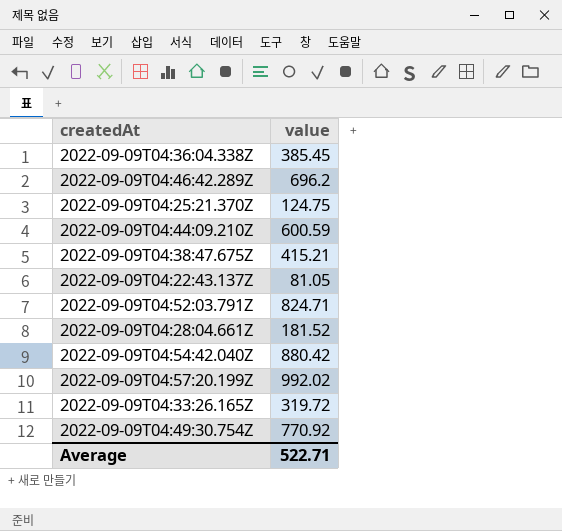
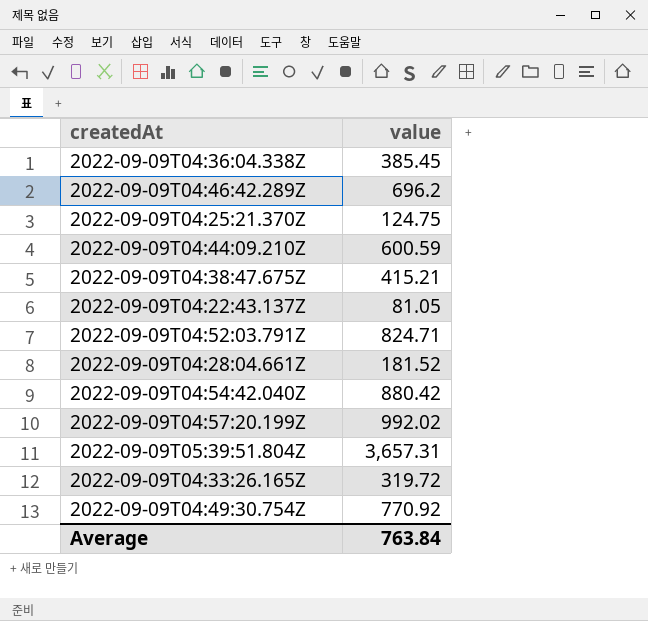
row 2022-09-09T05:39:51.804Z: none -> 3,657.31
Average | value: 522.71 -> 763.84

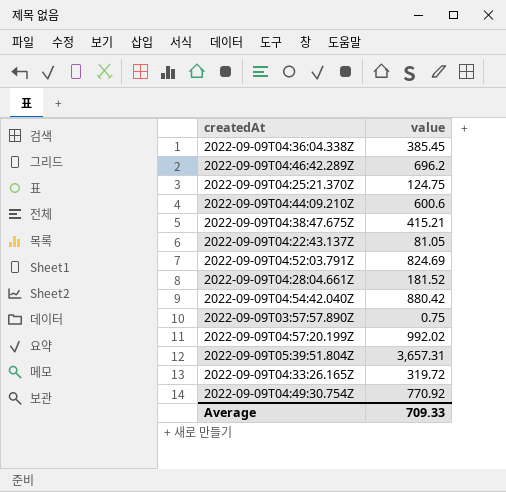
2022-09-09T04:44:09.210Z | value: 600.59 -> 600.6
2022-09-09T04:52:03.791Z | value: 824.71 -> 824.69
row 2022-09-09T03:57:57.890Z: none -> 0.75
Average | value: 763.84 -> 709.33

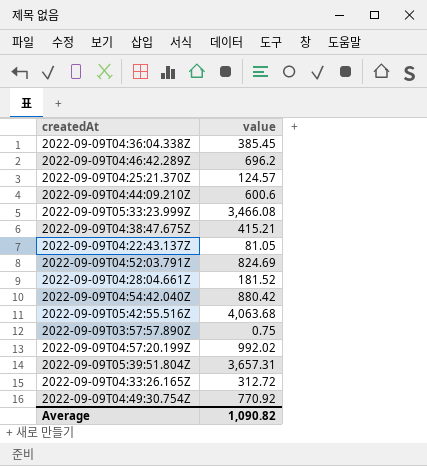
2022-09-09T04:25:21.370Z | value: 124.75 -> 124.57
row 2022-09-09T05:33:23.999Z: none -> 3,466.08
row 2022-09-09T05:42:55.516Z: none -> 4,063.68
2022-09-09T04:33:26.165Z | value: 319.72 -> 312.72
Average | value: 709.33 -> 1,090.82

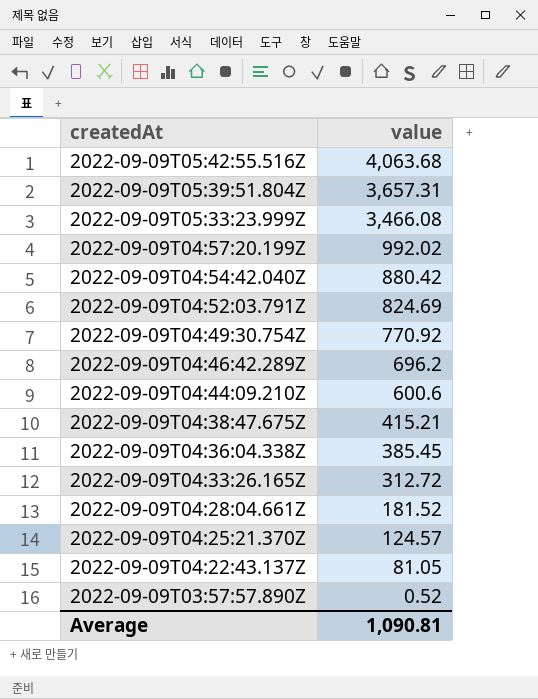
row order: none -> createdAt descending
2022-09-09T03:57:57.890Z | value: 0.75 -> 0.52
Average | value: 1,090.82 -> 1,090.81

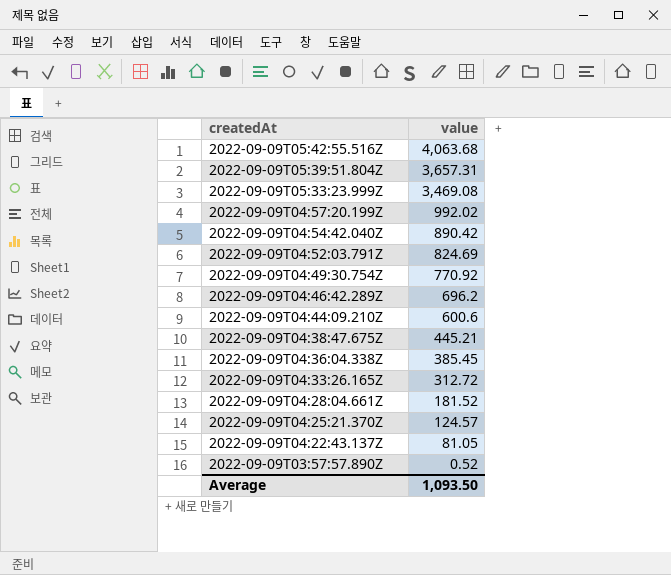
2022-09-09T05:33:23.999Z | value: 3,466.08 -> 3,469.08
2022-09-09T04:54:42.040Z | value: 880.42 -> 890.42
2022-09-09T04:38:47.675Z | value: 415.21 -> 445.21
Average | value: 1,090.81 -> 1,093.50

